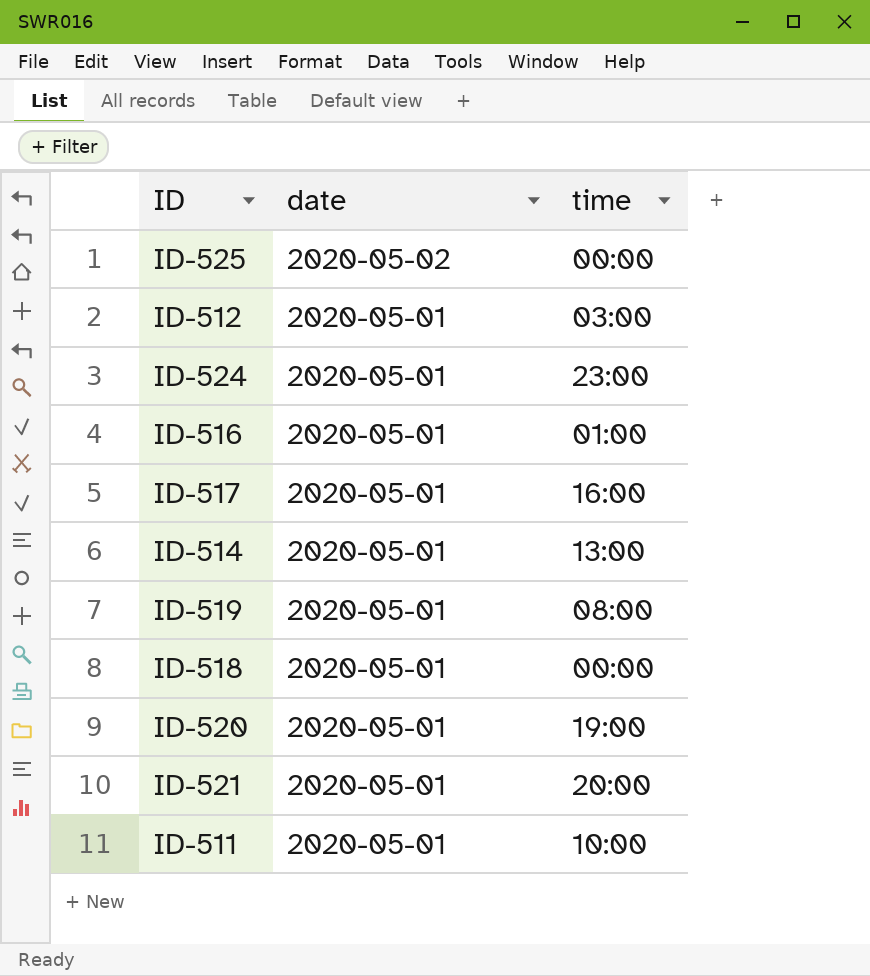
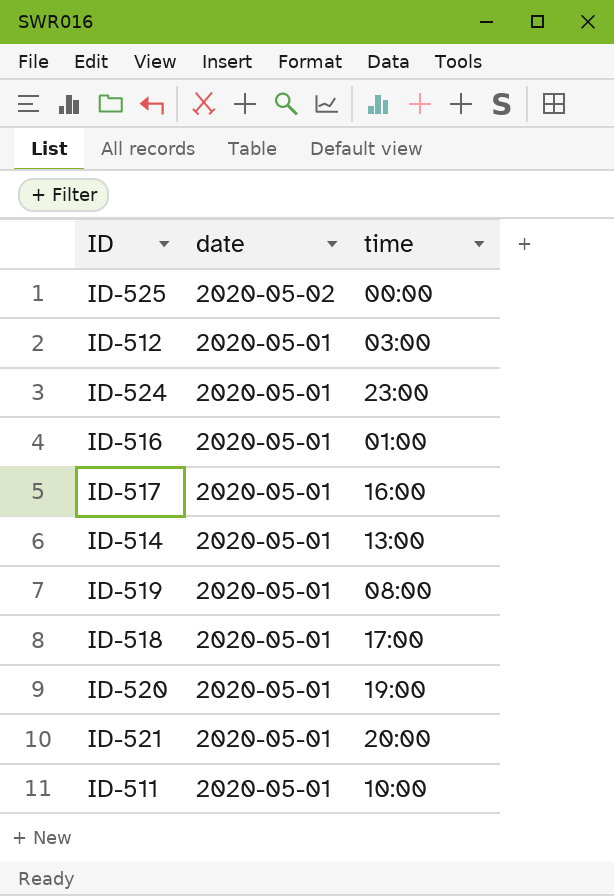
ID-518 | time: 00:00 -> 17:00

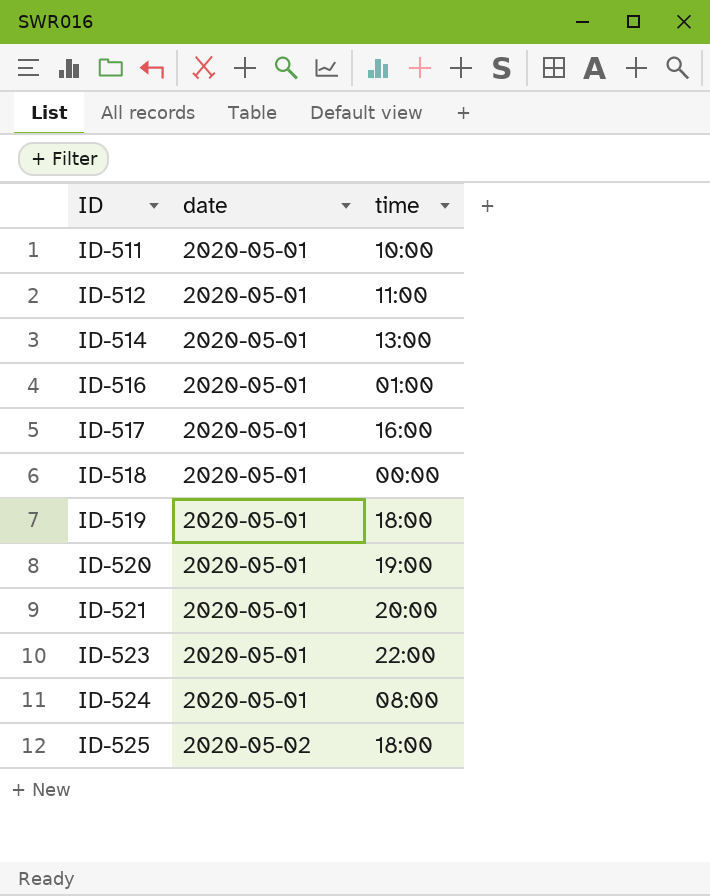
row order: date descending -> ID ascending
ID-512 | time: 03:00 -> 11:00
ID-518 | time: 17:00 -> 00:00
ID-519 | time: 08:00 -> 18:00
row ID-523: none -> 2020-05-01 | 22:00
ID-524 | time: 23:00 -> 08:00
ID-525 | time: 00:00 -> 18:00

